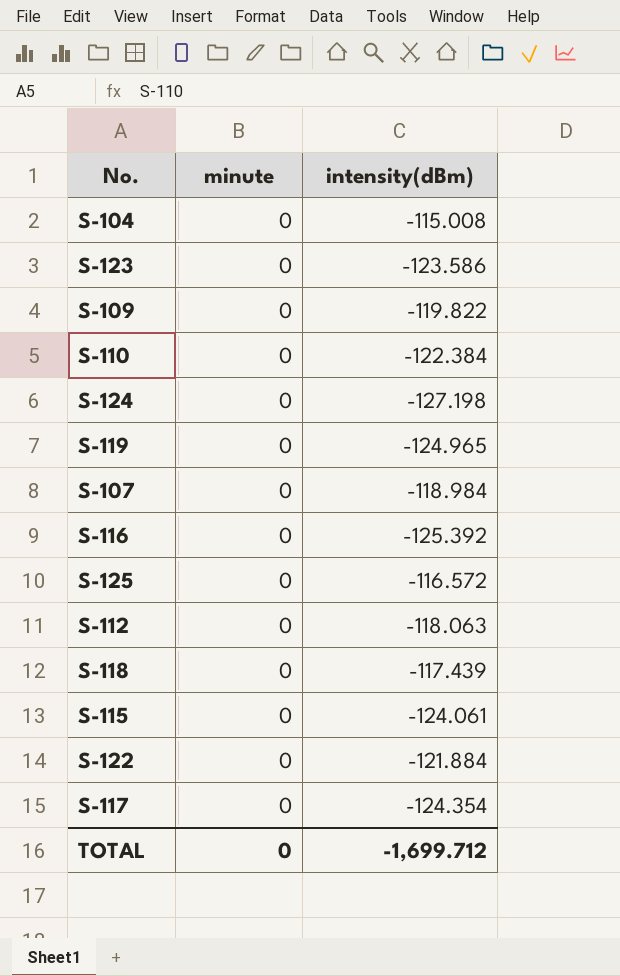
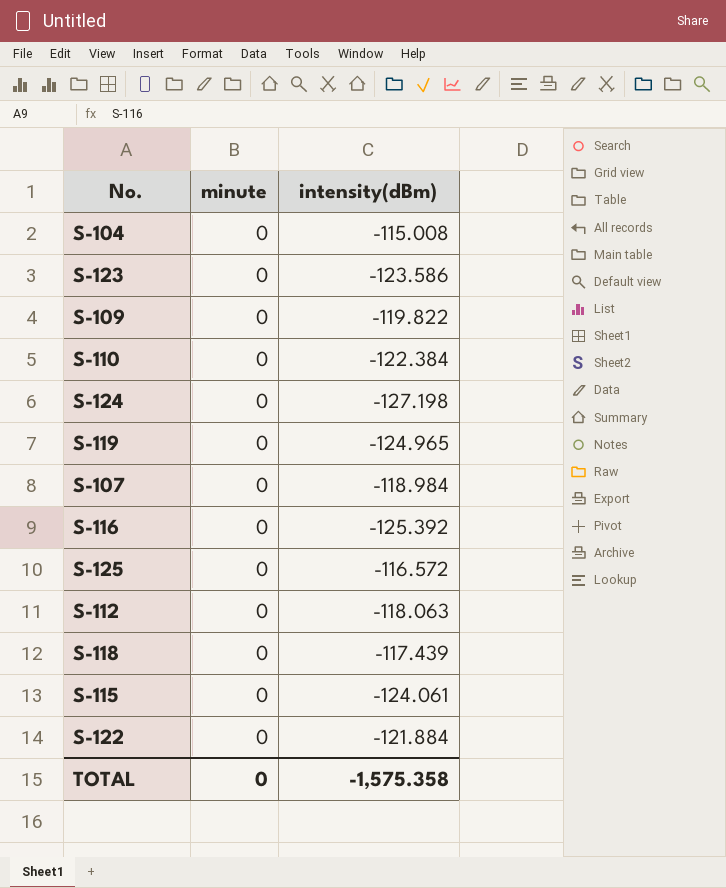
row S-117: 0 | -124.354 -> none
TOTAL | intensity(dBm): -1,699.712 -> -1,575.358

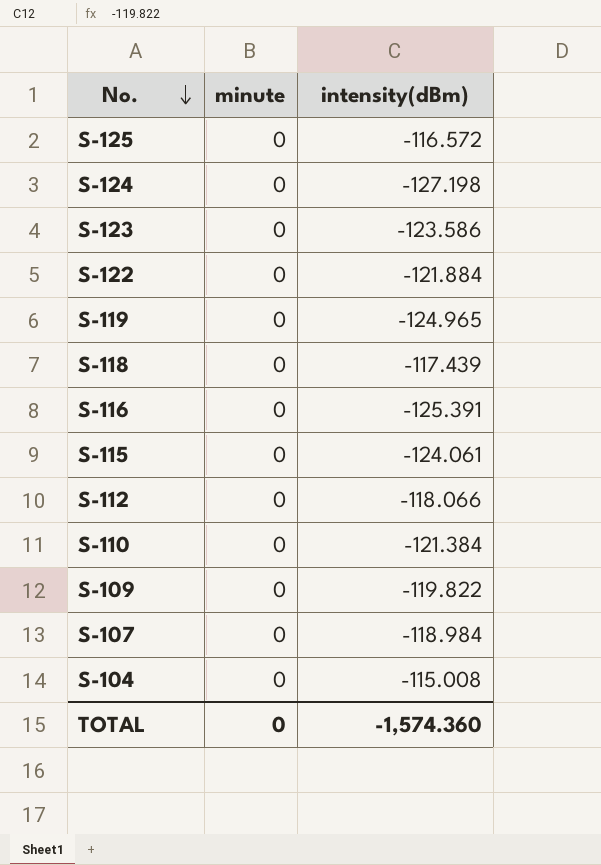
row order: none -> No. descending
S-116 | intensity(dBm): -125.392 -> -125.391
S-112 | intensity(dBm): -118.063 -> -118.066
S-110 | intensity(dBm): -122.384 -> -121.384
TOTAL | intensity(dBm): -1,575.358 -> -1,574.360

